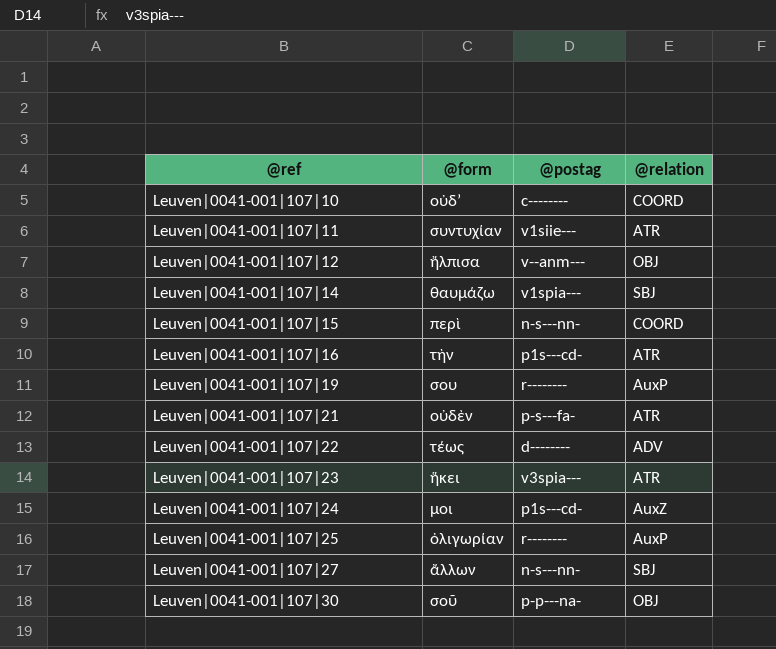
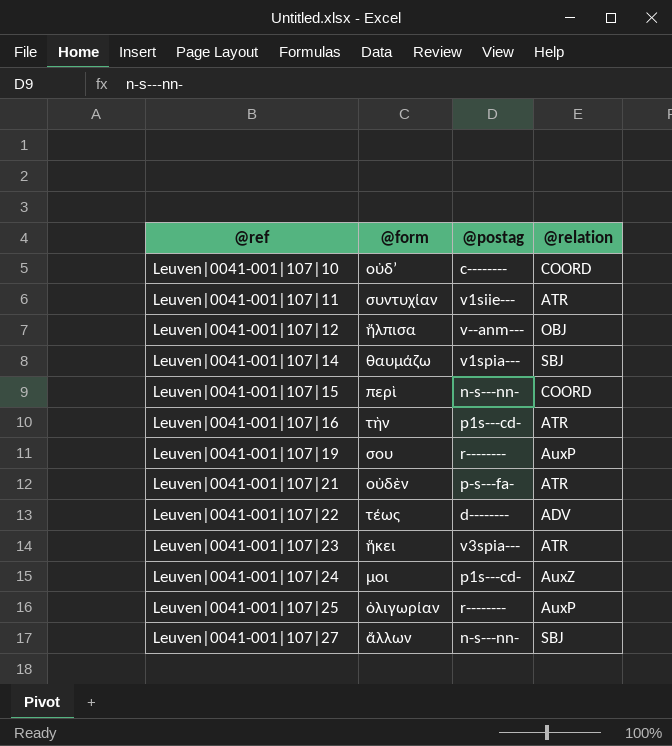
row Leuven|0041-001|107|30: σοῦ | p-p---na- | OBJ -> none

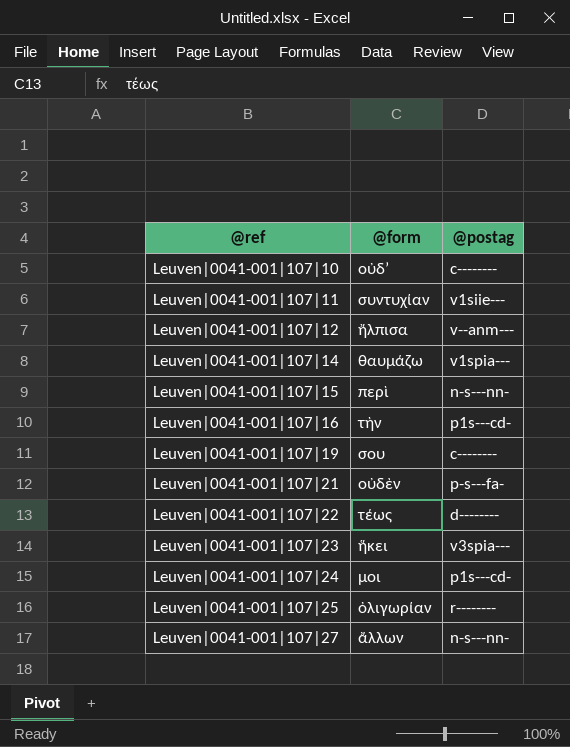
column @relation | position: 4 -> none
Leuven|0041-001|107|19 | @postag: r-------- -> c--------

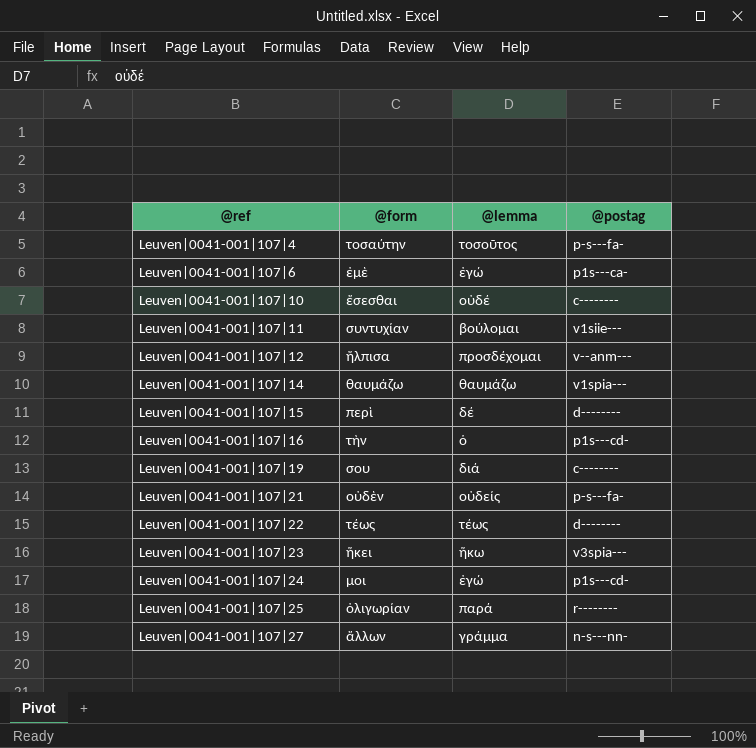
column @lemma | position: none -> 3
row Leuven|0041-001|107|4: none -> τοσαύτην | τοσοῦτος | p-s---fa-
row Leuven|0041-001|107|6: none -> ἐμὲ | ἐγώ | p1s---ca-
Leuven|0041-001|107|10 | @form: οὐδ’ -> ἔσεσθαι
Leuven|0041-001|107|15 | @postag: n-s---nn- -> d--------

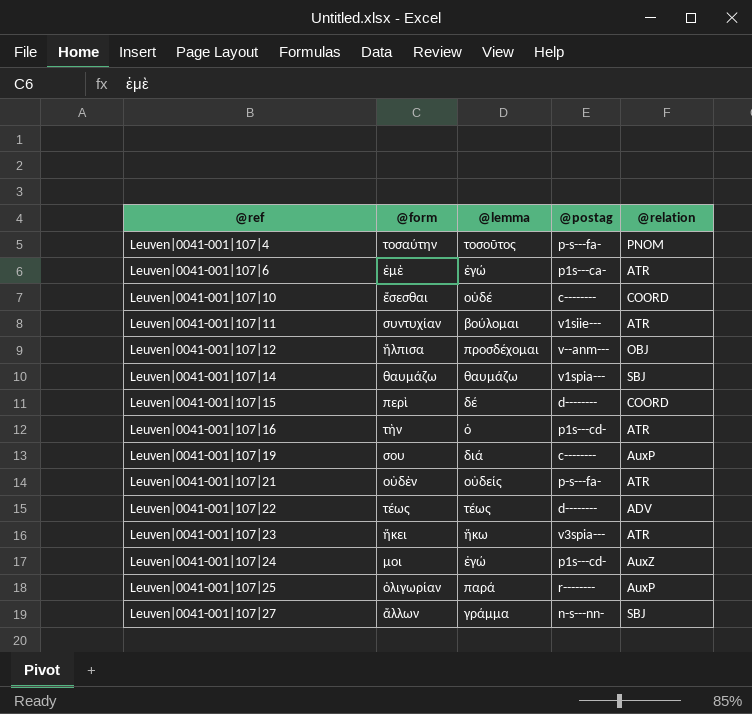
column @relation | position: none -> 5

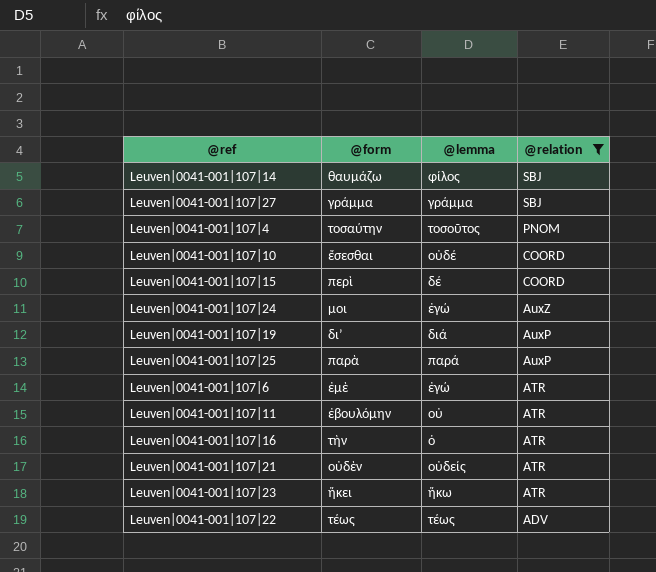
filter: none -> @relation != OBJ
row order: @ref ascending -> @relation descending
column @postag | position: 4 -> none
Leuven|0041-001|107|14 | @lemma: θαυμάζω -> φίλος
Leuven|0041-001|107|27 | @form: ἄλλων -> γράμμα
Leuven|0041-001|107|19 | @form: σου -> δι’
Leuven|0041-001|107|25 | @form: ὀλιγωρίαν -> παρὰ
Leuven|0041-001|107|11 | @form: συντυχίαν -> ἐβουλόμην
Leuven|0041-001|107|11 | @lemma: βούλομαι -> οὐ

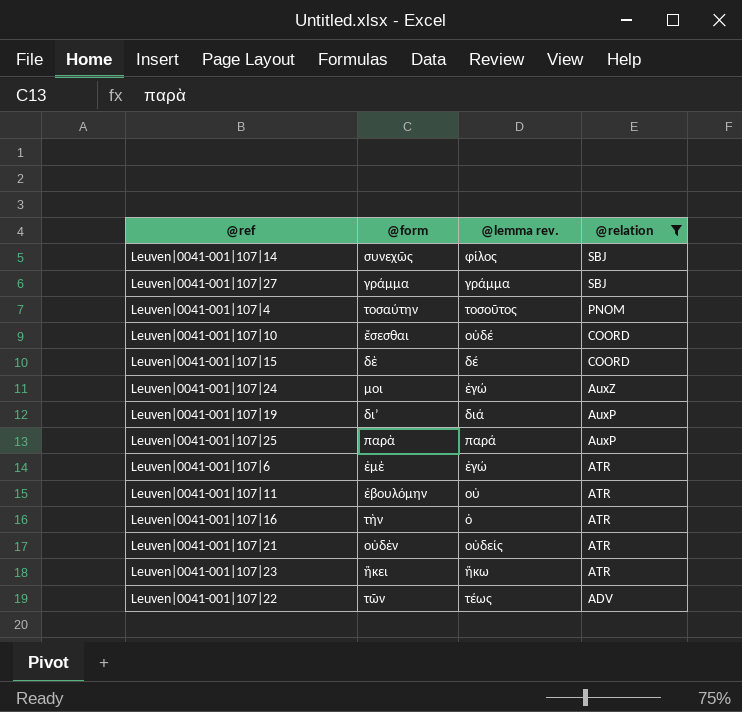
column name: @lemma -> @lemma rev.
Leuven|0041-001|107|14 | @form: θαυμάζω -> συνεχῶς
Leuven|0041-001|107|15 | @form: περὶ -> δὲ
Leuven|0041-001|107|22 | @form: τέως -> τῶν

